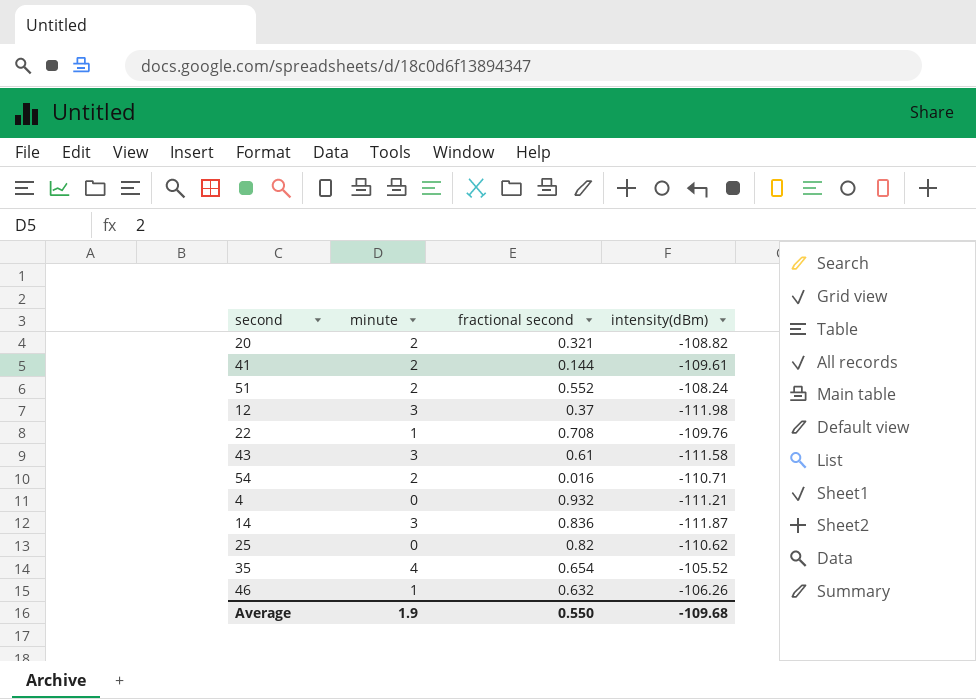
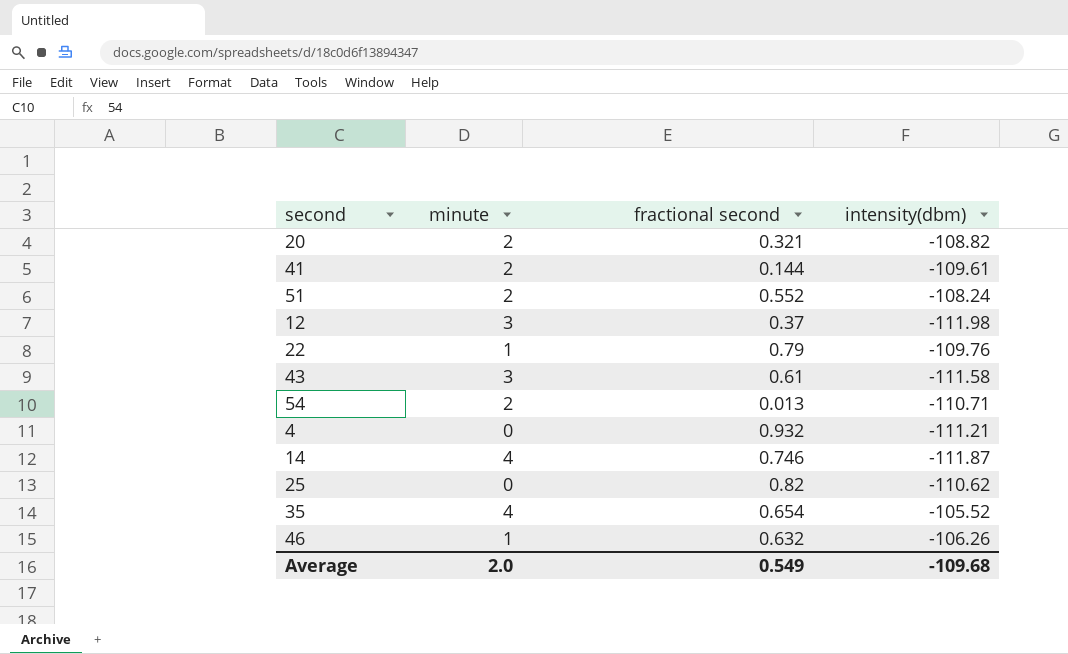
column name: intensity(dBm) -> intensity(dbm)
22 | fractional second: 0.708 -> 0.79
54 | fractional second: 0.016 -> 0.013
14 | minute: 3 -> 4
14 | fractional second: 0.836 -> 0.746
Average | minute: 1.9 -> 2.0
Average | fractional second: 0.550 -> 0.549

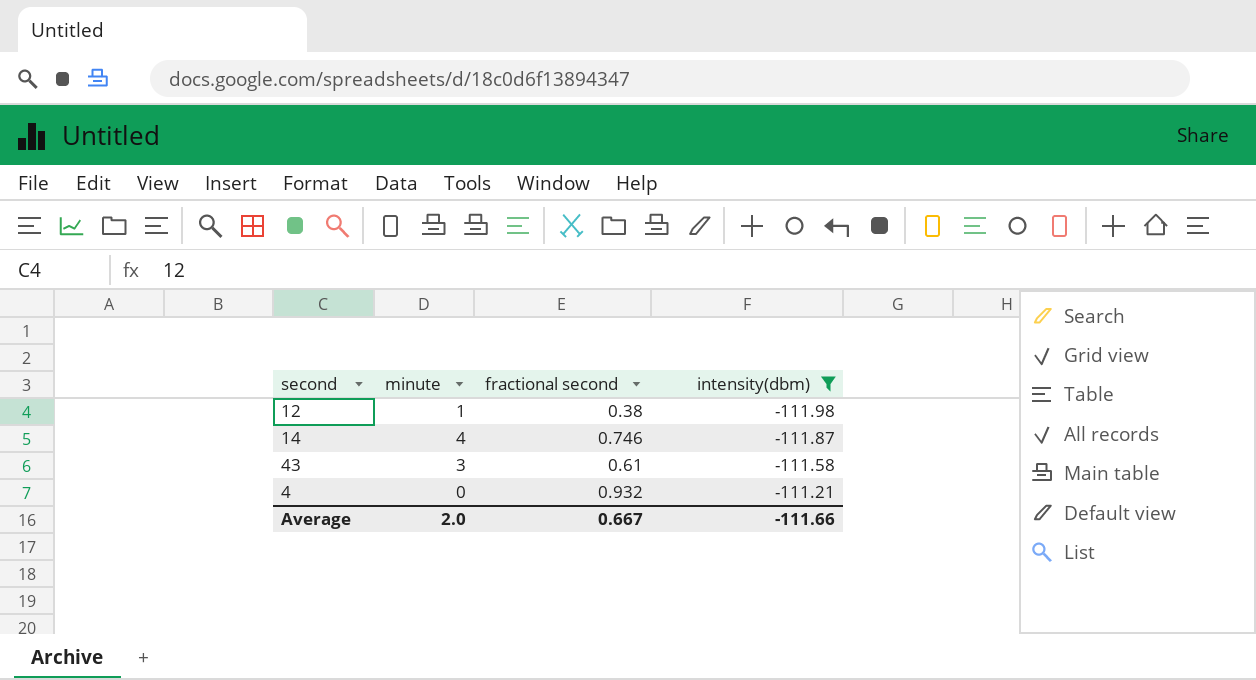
filter: none -> intensity(dbm) <= -111.21
row order: none -> intensity(dbm) ascending
12 | minute: 3 -> 1
12 | fractional second: 0.37 -> 0.38
Average | fractional second: 0.549 -> 0.667
Average | intensity(dbm): -109.68 -> -111.66

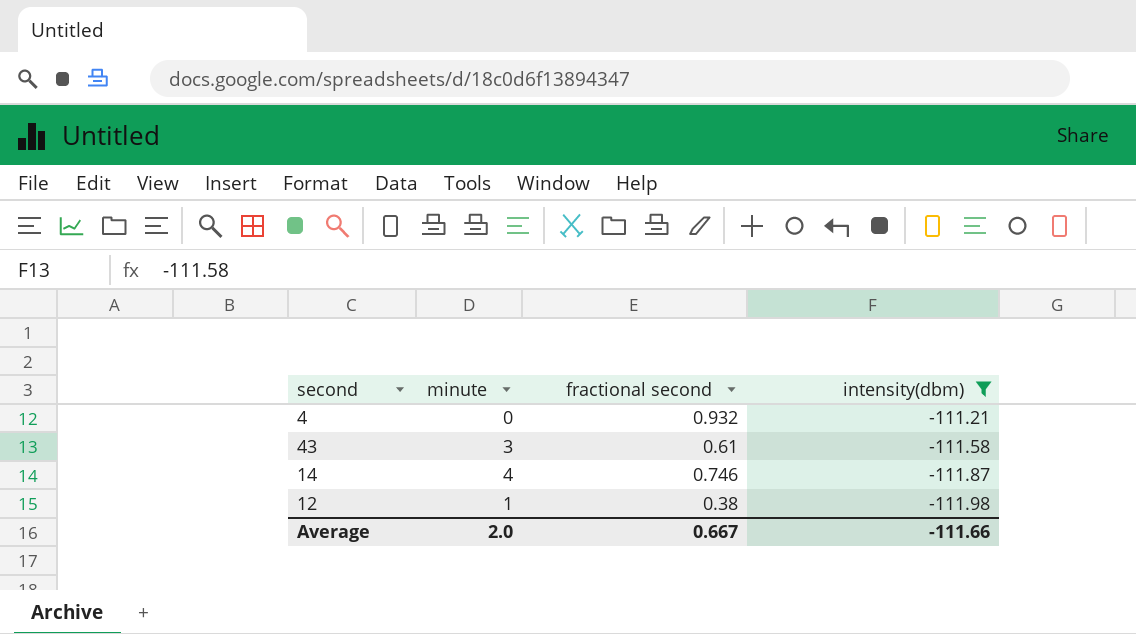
row order: intensity(dbm) ascending -> intensity(dbm) descending

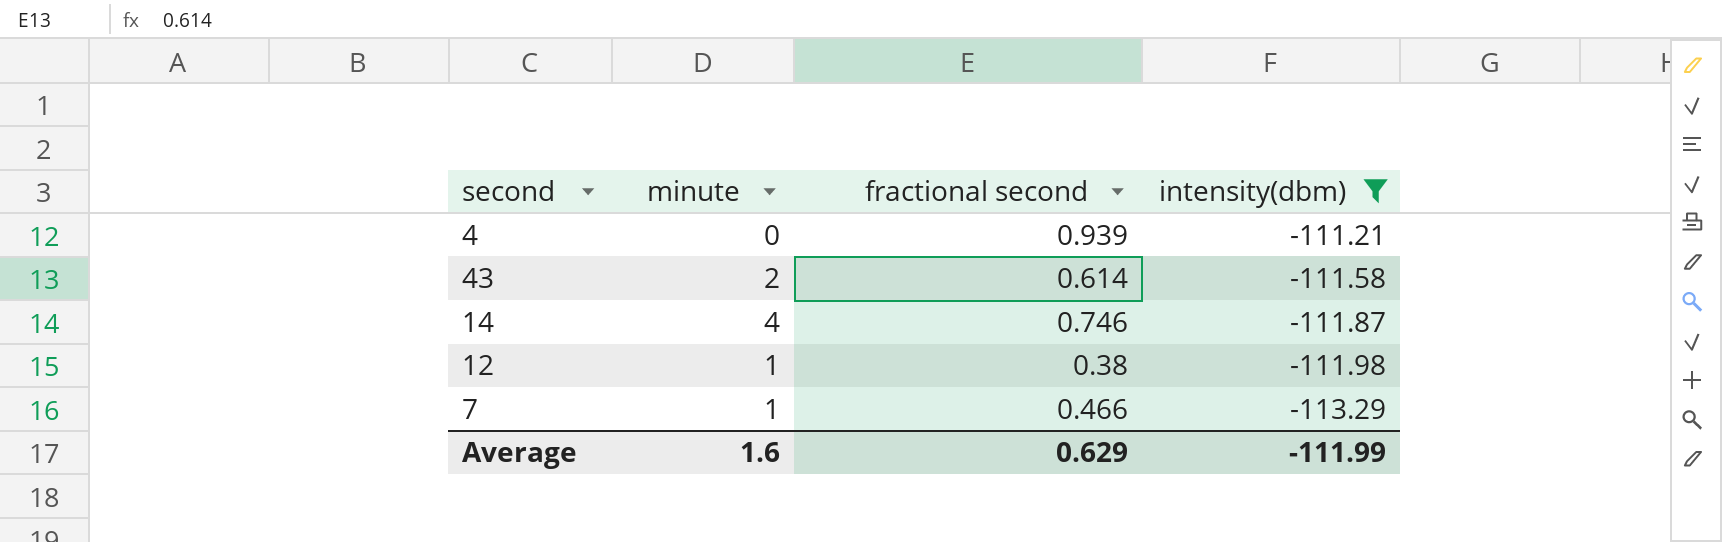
4 | fractional second: 0.932 -> 0.939
43 | minute: 3 -> 2
43 | fractional second: 0.61 -> 0.614
row 7: none -> 1 | 0.466 | -113.29
Average | minute: 2.0 -> 1.6
Average | fractional second: 0.667 -> 0.629
Average | intensity(dbm): -111.66 -> -111.99

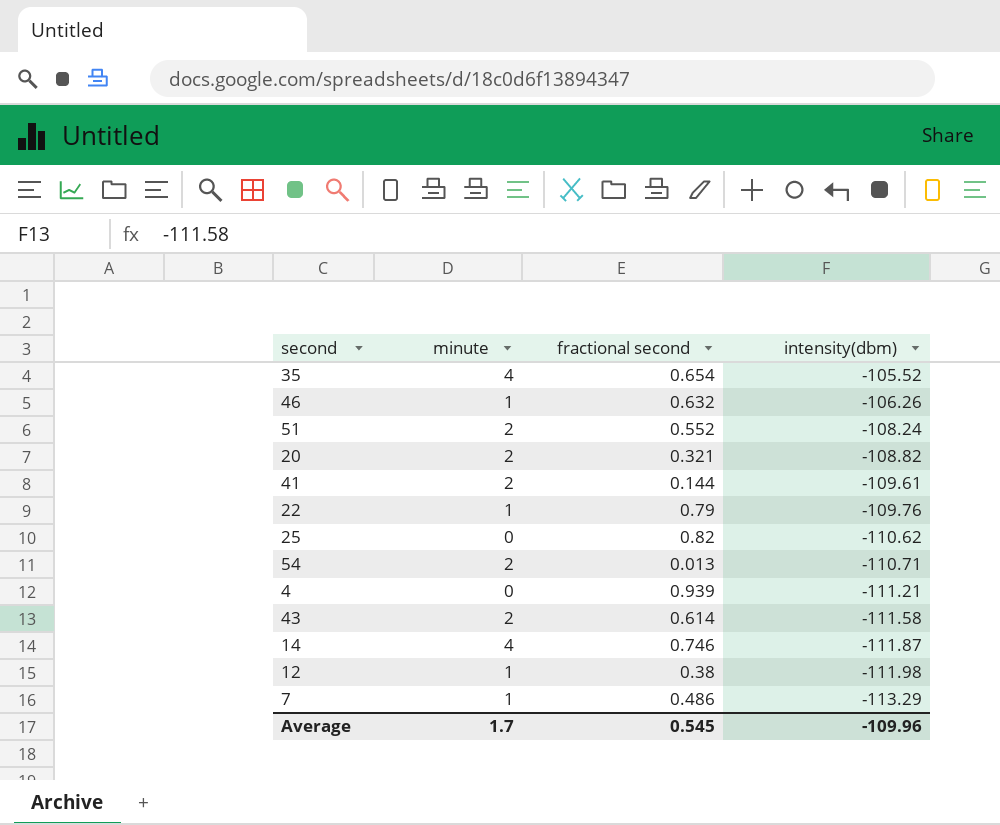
filter: intensity(dbm) <= -111.21 -> none
7 | fractional second: 0.466 -> 0.486
Average | minute: 1.6 -> 1.7
Average | fractional second: 0.629 -> 0.545
Average | intensity(dbm): -111.99 -> -109.96

